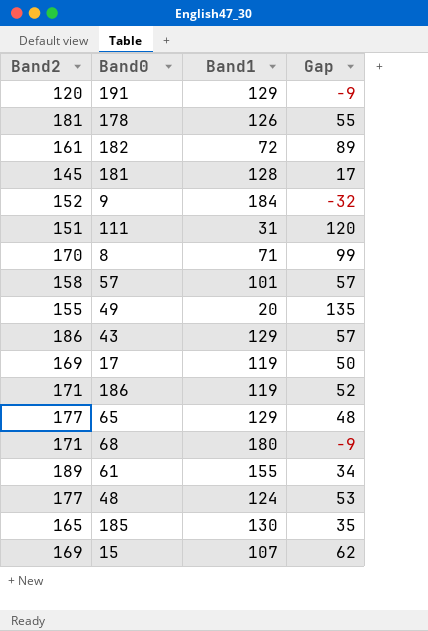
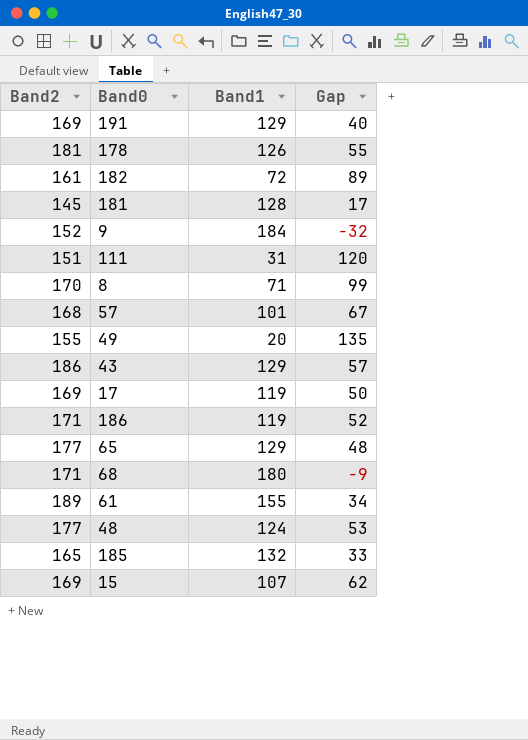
191 | Band2: 120 -> 169
191 | Gap: -9 -> 40
57 | Band2: 158 -> 168
57 | Gap: 57 -> 67
185 | Band1: 130 -> 132
185 | Gap: 35 -> 33

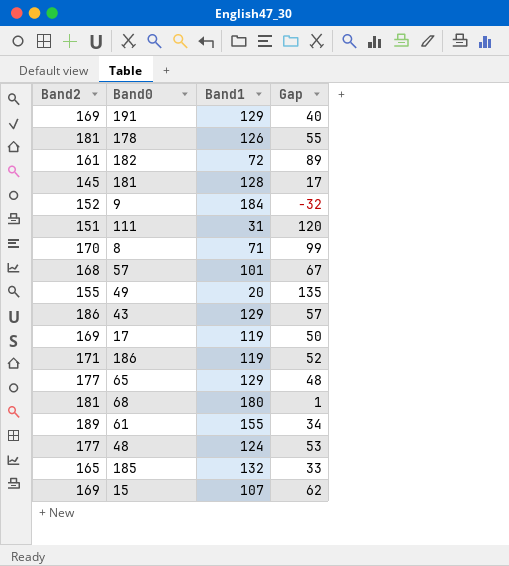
68 | Band2: 171 -> 181
68 | Gap: -9 -> 1

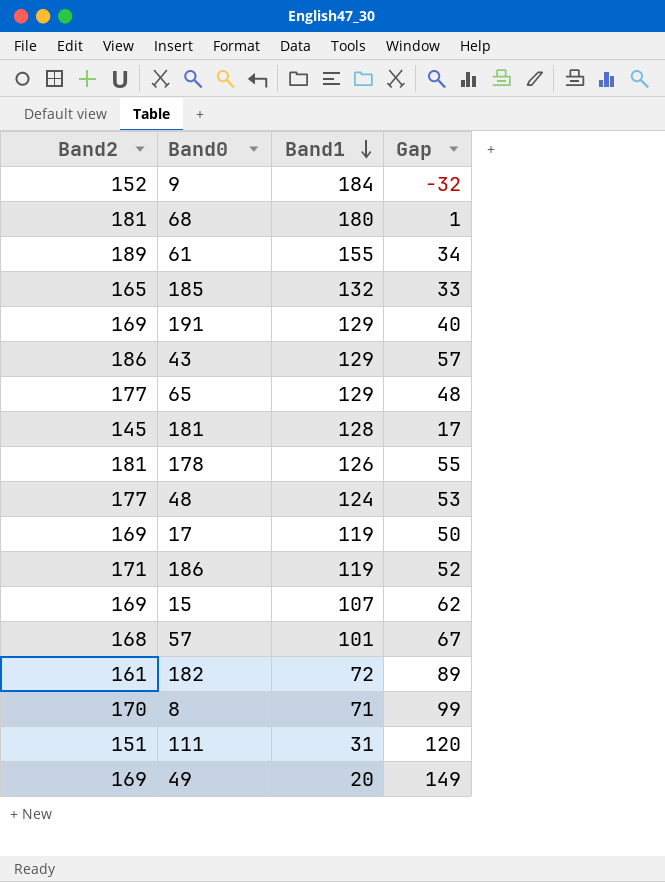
row order: none -> Band1 descending
49 | Band2: 155 -> 169
49 | Gap: 135 -> 149

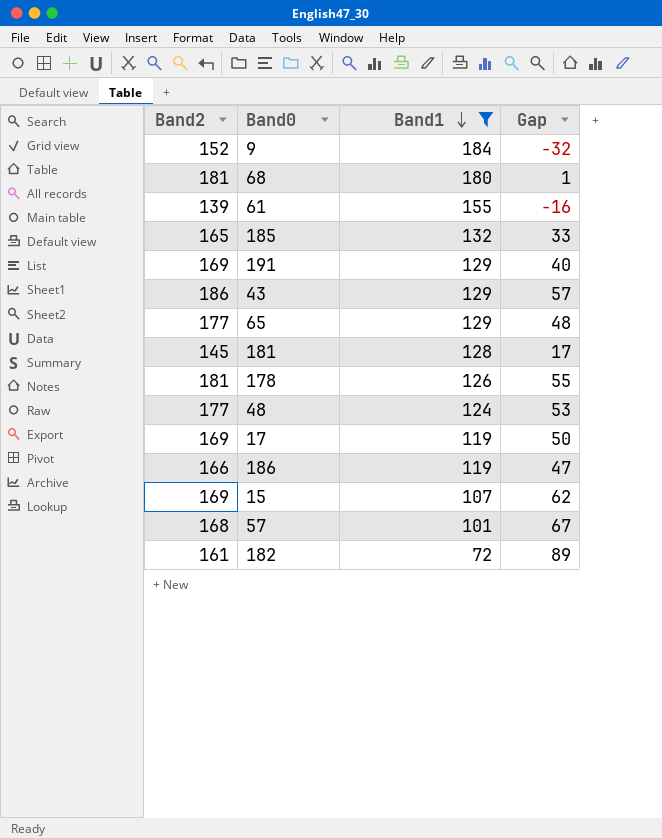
filter: none -> Band1 >= 72
61 | Band2: 189 -> 139
61 | Gap: 34 -> -16
186 | Band2: 171 -> 166
186 | Gap: 52 -> 47

